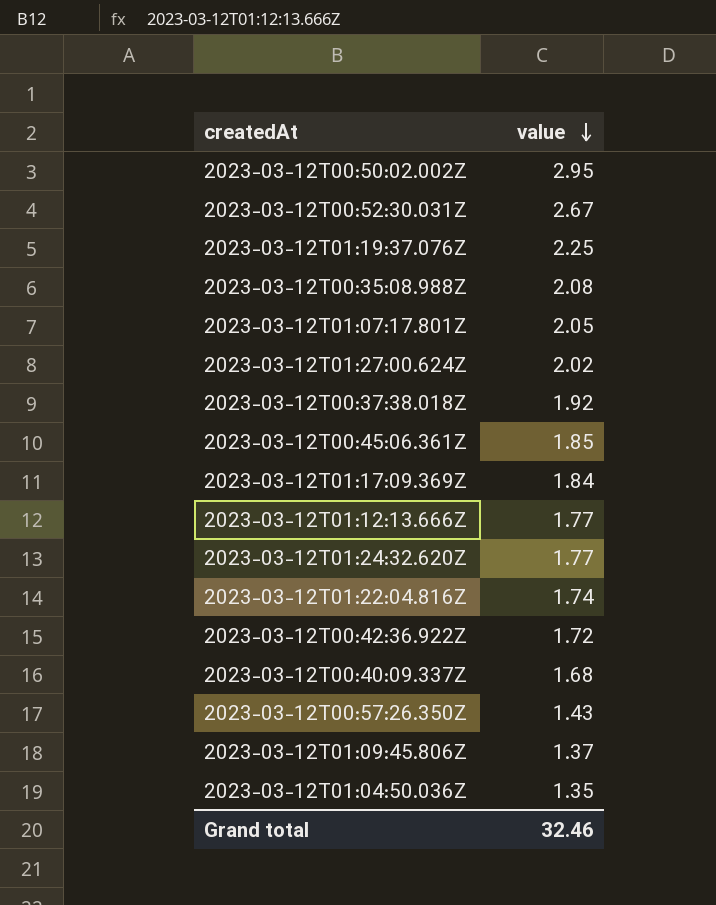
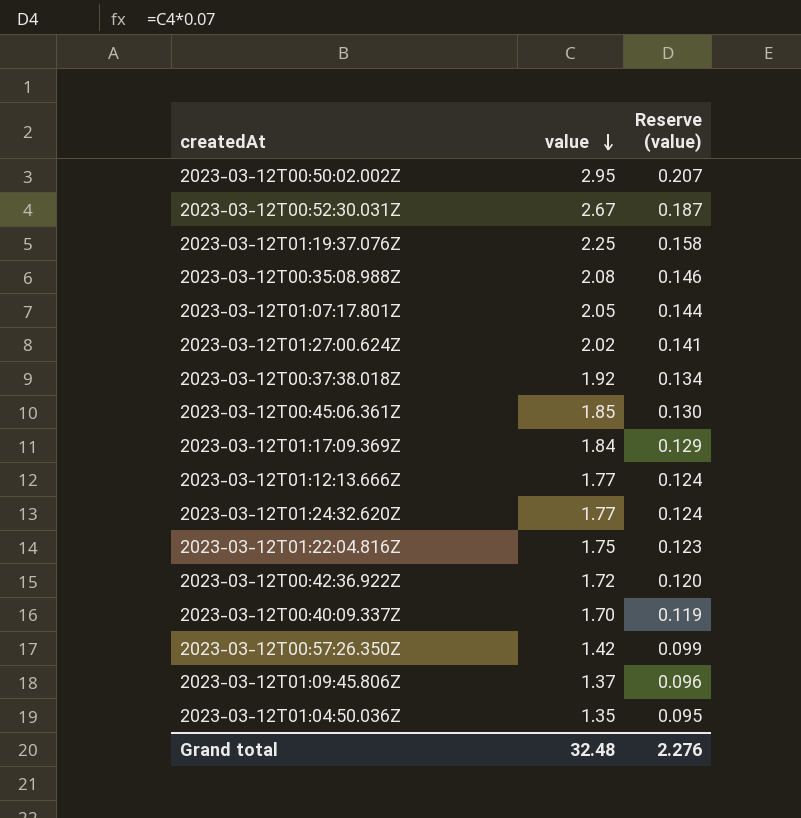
column Reserve (value) | formula: none -> [value] * 0.07
2023-03-12T01:22:04.816Z | value: 1.74 -> 1.75
2023-03-12T00:40:09.337Z | value: 1.68 -> 1.70
2023-03-12T00:57:26.350Z | value: 1.43 -> 1.42
Grand total | value: 32.46 -> 32.48

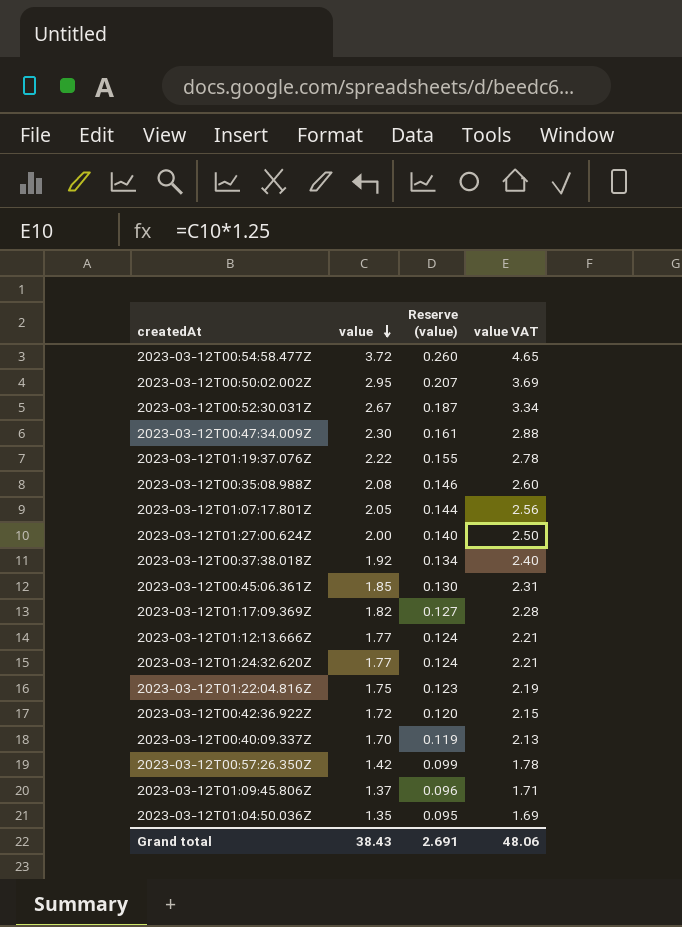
column value VAT | formula: none -> [value] * 1.25
row 2023-03-12T00:54:58.477Z: none -> 3.72 | 0.260 | 4.65
row 2023-03-12T00:47:34.009Z: none -> 2.30 | 0.161 | 2.88
2023-03-12T01:19:37.076Z | value: 2.25 -> 2.22
2023-03-12T01:19:37.076Z | Reserve (value): 0.158 -> 0.155
2023-03-12T01:27:00.624Z | value: 2.02 -> 2.00
2023-03-12T01:27:00.624Z | Reserve (value): 0.141 -> 0.140
2023-03-12T01:17:09.369Z | value: 1.84 -> 1.82
2023-03-12T01:17:09.369Z | Reserve (value): 0.129 -> 0.127
Grand total | value: 32.48 -> 38.43
Grand total | Reserve (value): 2.276 -> 2.691

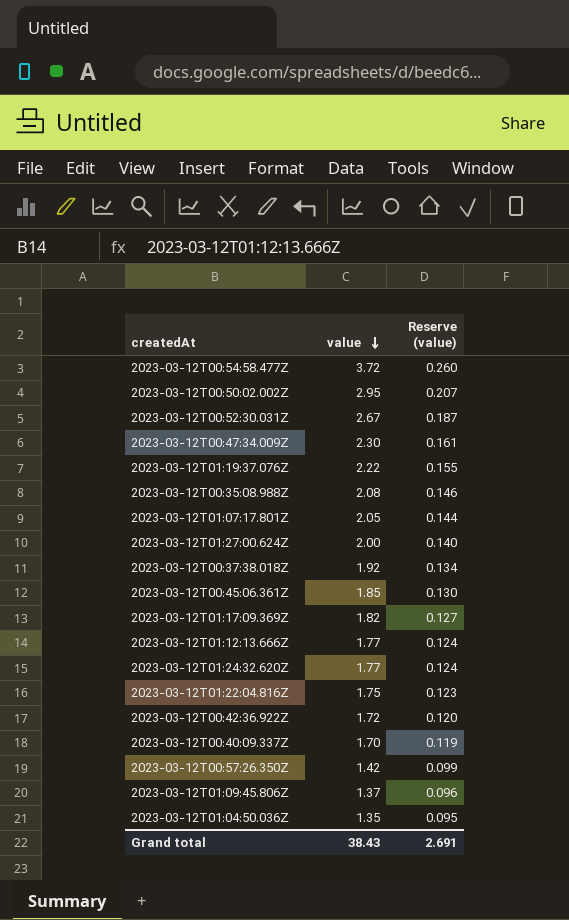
column value VAT | formula: [value] * 1.25 -> none

